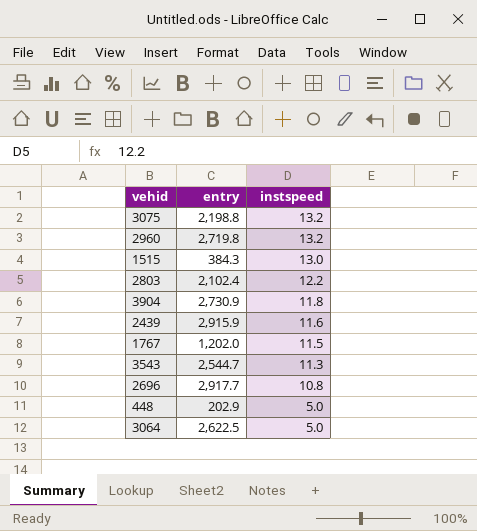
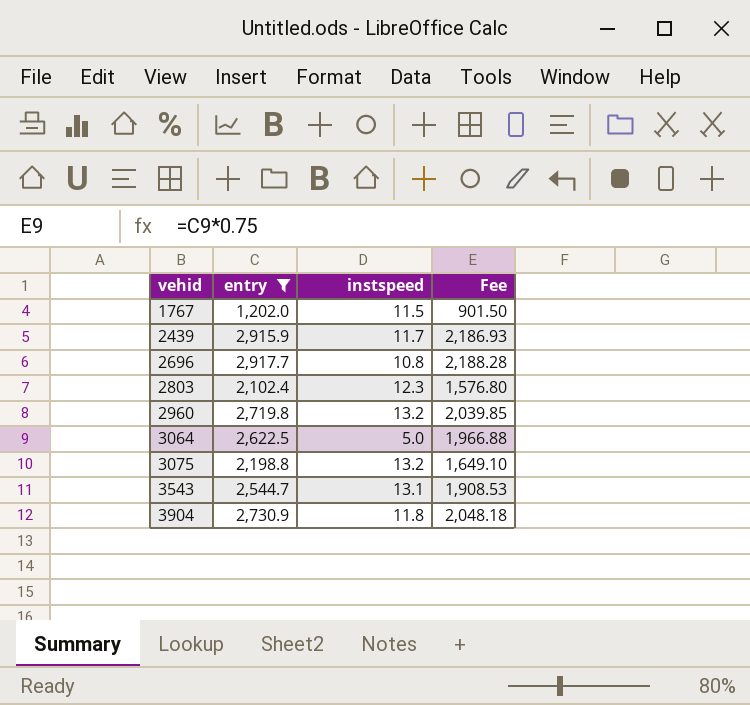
filter: none -> entry >= 1,202.0
row order: instspeed descending -> vehid ascending
column Fee | formula: none -> [entry] * 0.75
2439 | instspeed: 11.6 -> 11.7
2803 | instspeed: 12.2 -> 12.3
3543 | instspeed: 11.3 -> 13.1

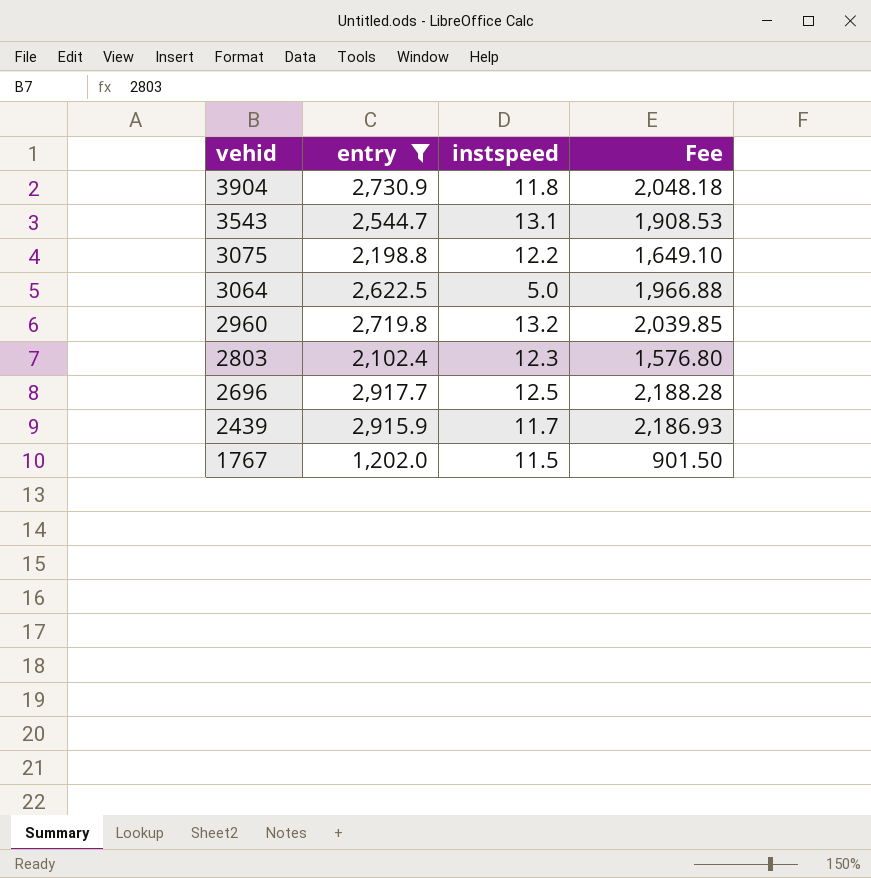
row order: vehid ascending -> vehid descending
3075 | instspeed: 13.2 -> 12.2
2696 | instspeed: 10.8 -> 12.5

